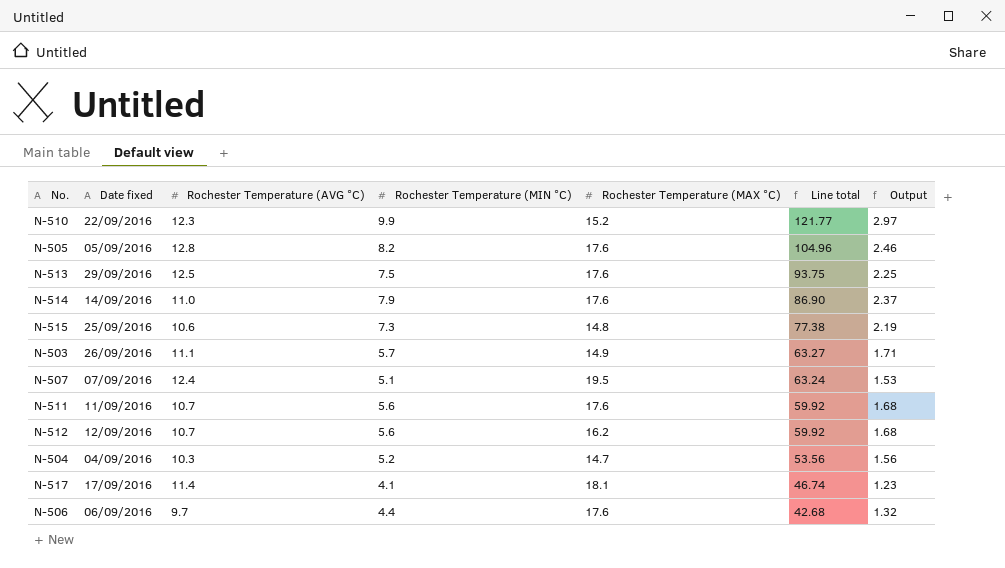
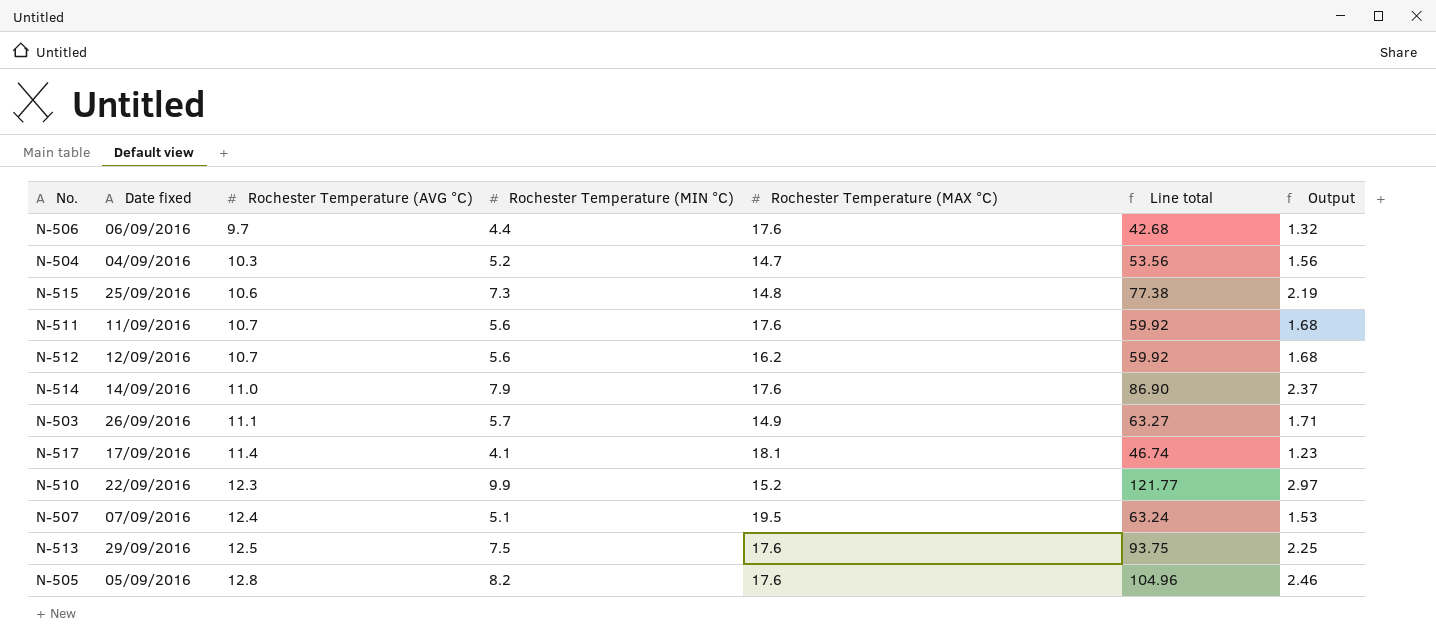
row order: Line total descending -> Rochester Temperature (AVG °C) ascending

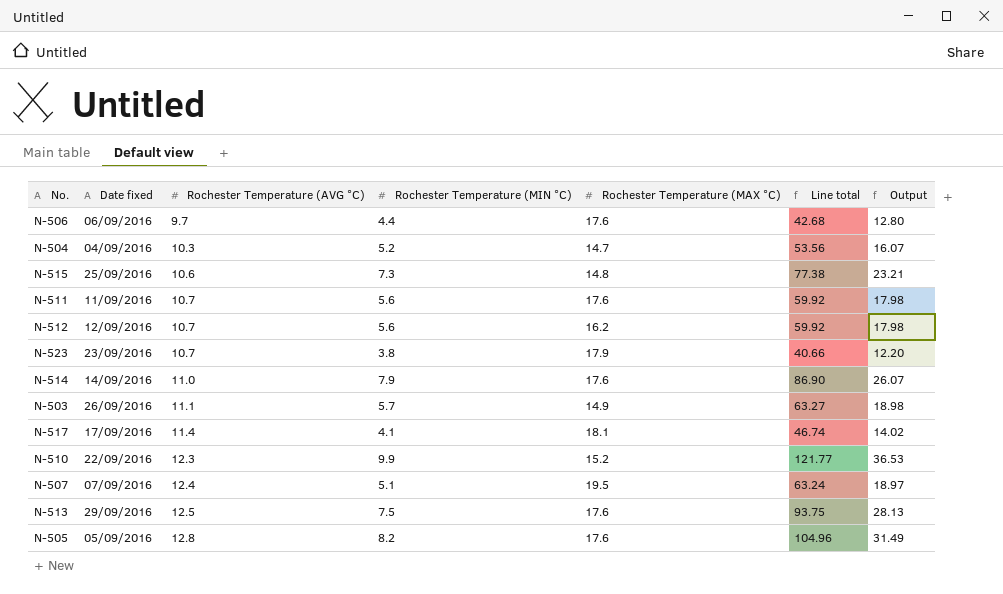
column Output | formula: [Rochester Temperature (MIN °C)] * 0.3 -> [Line total] * 0.3
row N-523: none -> 23/09/2016 | 10.7 | 3.8 | 17.9 | 40.66 | 12.20

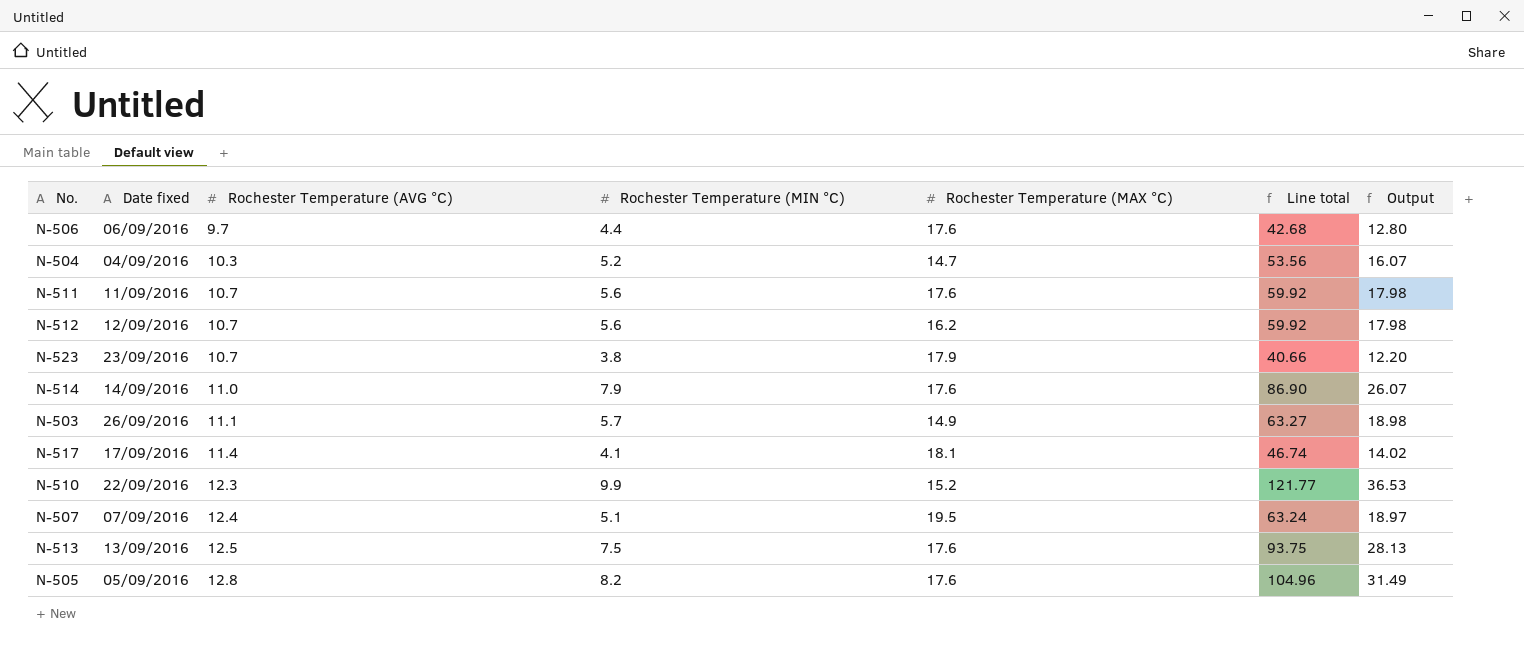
row N-515: 25/09/2016 | 10.6 | 7.3 | 14.8 | 77.38 | 23.21 -> none
N-513 | Date fixed: 29/09/2016 -> 13/09/2016

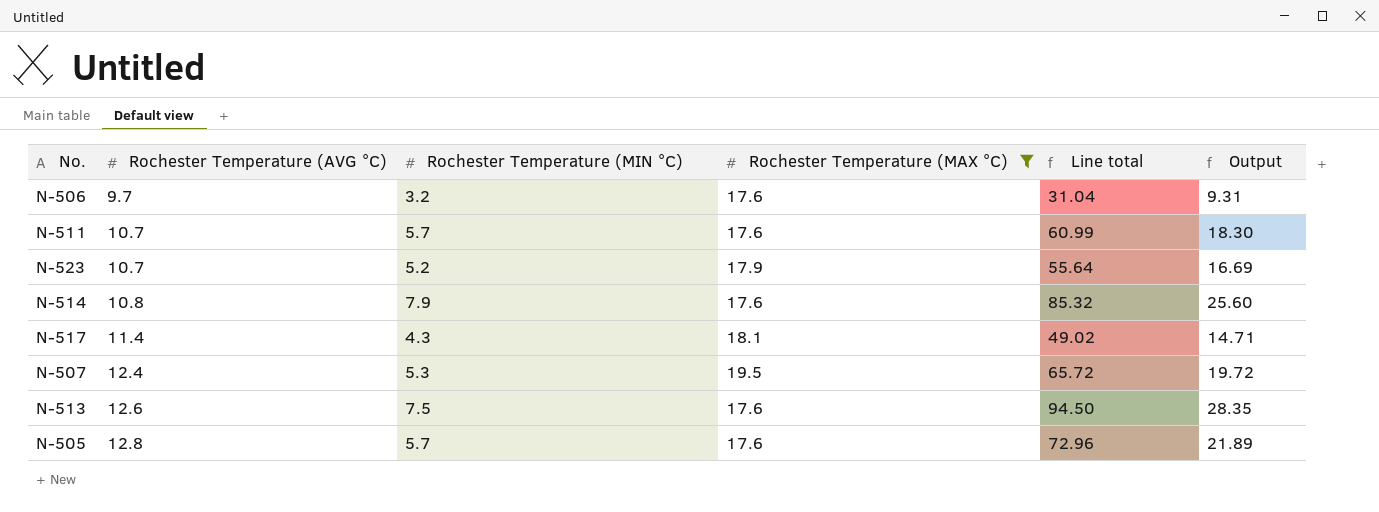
filter: none -> Rochester Temperature (MAX °C) >= 17.6
column Date fixed | position: 2 -> none
N-506 | Rochester Temperature (MIN °C): 4.4 -> 3.2
N-506 | Line total: 42.68 -> 31.04
N-506 | Output: 12.80 -> 9.31
N-511 | Rochester Temperature (MIN °C): 5.6 -> 5.7
N-511 | Line total: 59.92 -> 60.99
N-511 | Output: 17.98 -> 18.30
N-523 | Rochester Temperature (MIN °C): 3.8 -> 5.2
N-523 | Line total: 40.66 -> 55.64
N-523 | Output: 12.20 -> 16.69
N-514 | Rochester Temperature (AVG °C): 11.0 -> 10.8
N-514 | Line total: 86.90 -> 85.32
N-514 | Output: 26.07 -> 25.60
N-517 | Rochester Temperature (MIN °C): 4.1 -> 4.3
N-517 | Line total: 46.74 -> 49.02
N-517 | Output: 14.02 -> 14.71
N-507 | Rochester Temperature (MIN °C): 5.1 -> 5.3
N-507 | Line total: 63.24 -> 65.72
N-507 | Output: 18.97 -> 19.72
N-513 | Rochester Temperature (AVG °C): 12.5 -> 12.6
N-513 | Line total: 93.75 -> 94.50
N-513 | Output: 28.13 -> 28.35
N-505 | Rochester Temperature (MIN °C): 8.2 -> 5.7
N-505 | Line total: 104.96 -> 72.96
N-505 | Output: 31.49 -> 21.89

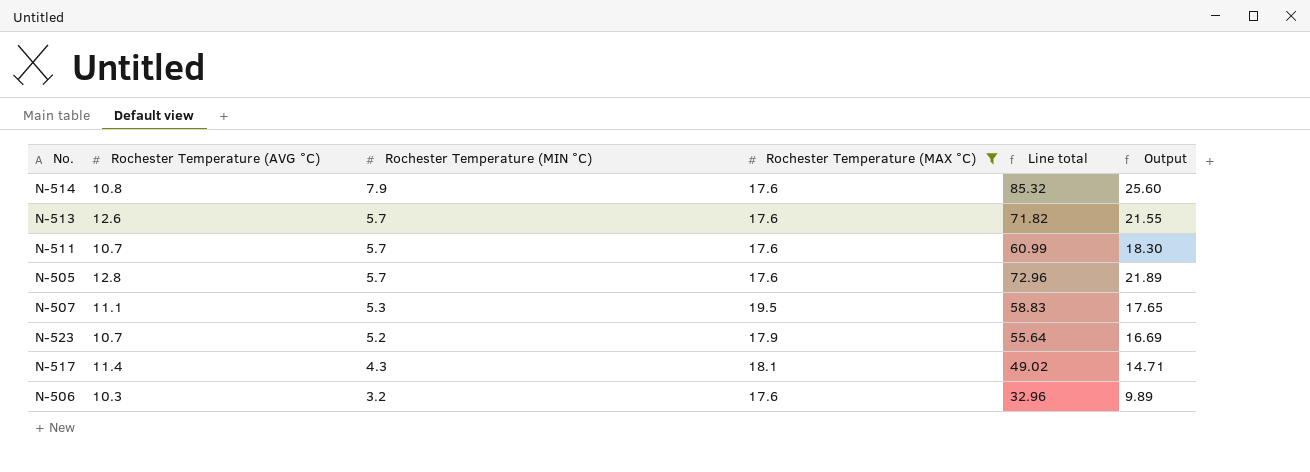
row order: Rochester Temperature (AVG °C) ascending -> Rochester Temperature (MIN °C) descending
N-513 | Rochester Temperature (MIN °C): 7.5 -> 5.7
N-513 | Line total: 94.50 -> 71.82
N-513 | Output: 28.35 -> 21.55
N-507 | Rochester Temperature (AVG °C): 12.4 -> 11.1
N-507 | Line total: 65.72 -> 58.83
N-507 | Output: 19.72 -> 17.65
N-506 | Rochester Temperature (AVG °C): 9.7 -> 10.3
N-506 | Line total: 31.04 -> 32.96
N-506 | Output: 9.31 -> 9.89

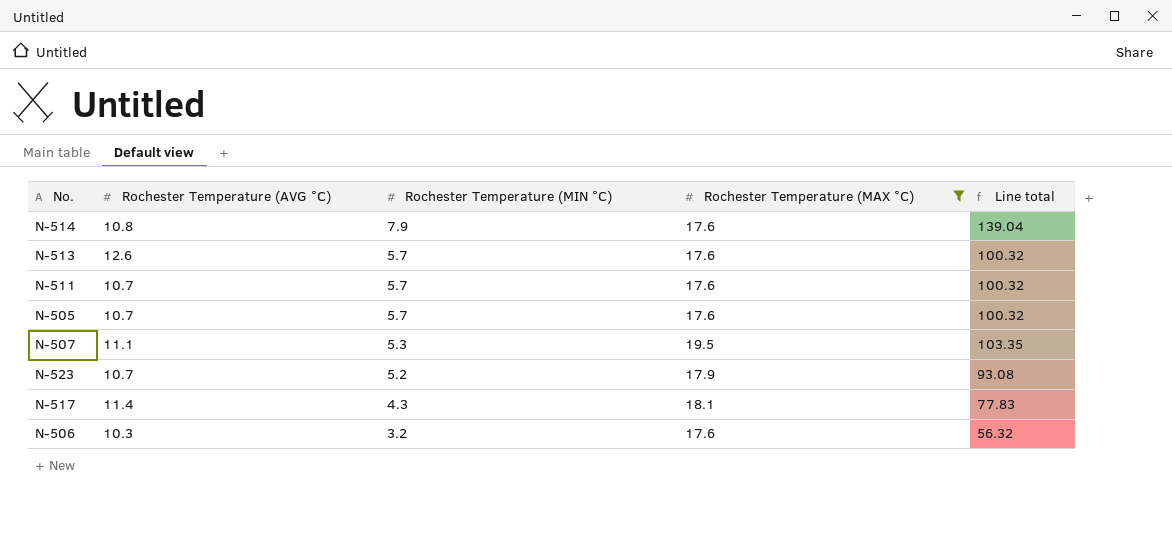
column Output | formula: [Line total] * 0.3 -> none
column Line total | formula: [Rochester Temperature (AVG °C)] * [Rochester Temperature (MIN °C)] -> [Rochester Temperature (MIN °C)] * [Rochester Temperature (MAX °C)]
N-505 | Rochester Temperature (AVG °C): 12.8 -> 10.7

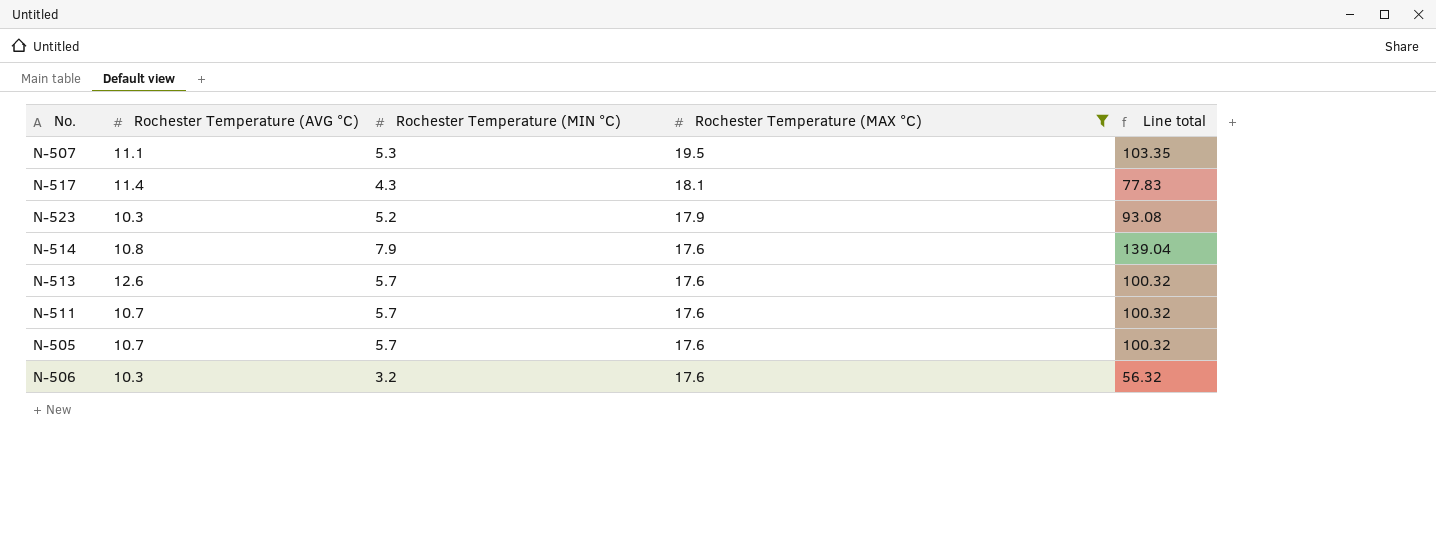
row order: Rochester Temperature (MIN °C) descending -> Rochester Temperature (MAX °C) descending
N-523 | Rochester Temperature (AVG °C): 10.7 -> 10.3

